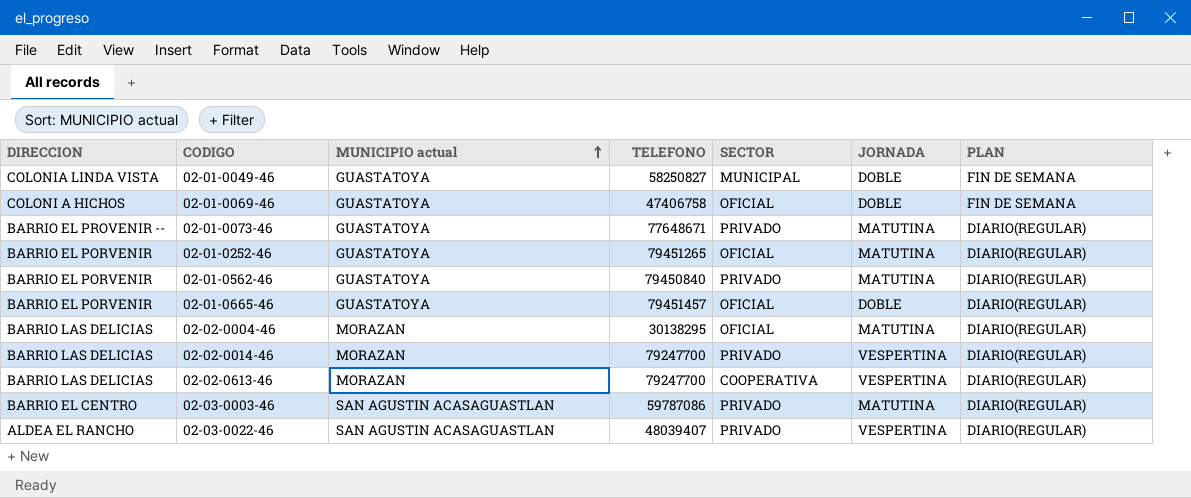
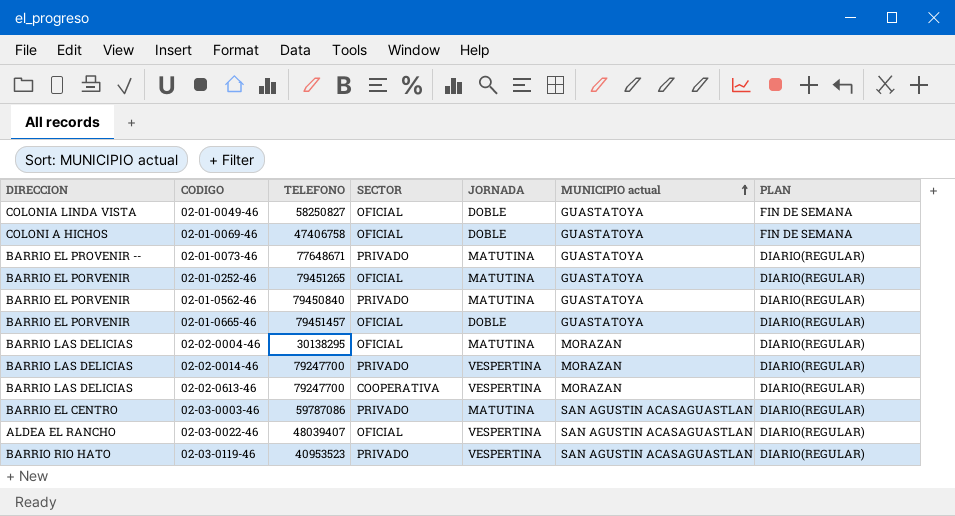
column MUNICIPIO actual | position: 3 -> 6
02-01-0049-46 | SECTOR: MUNICIPAL -> OFICIAL
02-03-0022-46 | SECTOR: PRIVADO -> OFICIAL
row 02-03-0119-46: none -> BARRIO RIO HATO | 40953523 | PRIVADO | VESPERTINA | SAN AGUSTIN ACASAGUASTLAN | DIARIO(REGULAR)

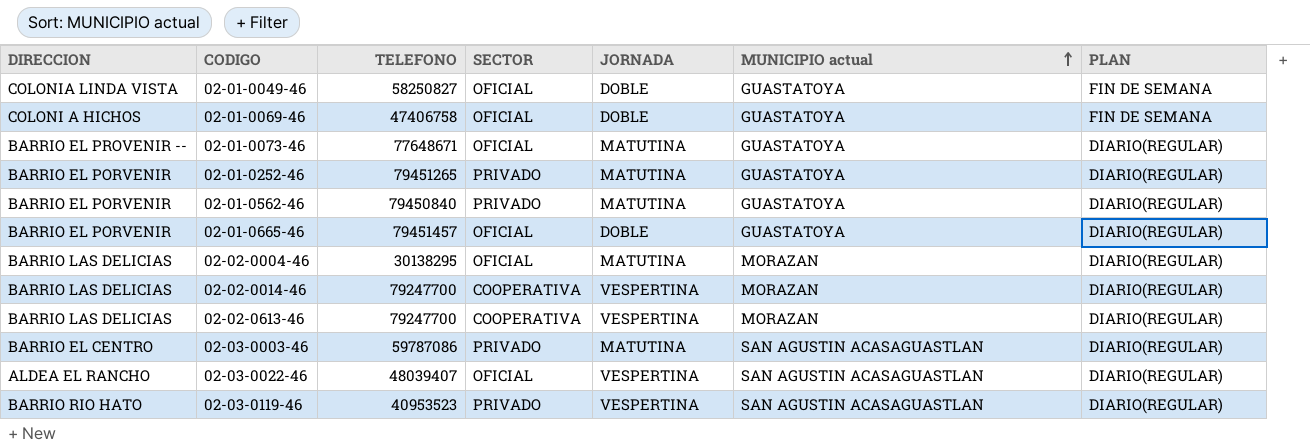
02-01-0073-46 | SECTOR: PRIVADO -> OFICIAL
02-01-0252-46 | SECTOR: OFICIAL -> PRIVADO
02-02-0014-46 | SECTOR: PRIVADO -> COOPERATIVA

